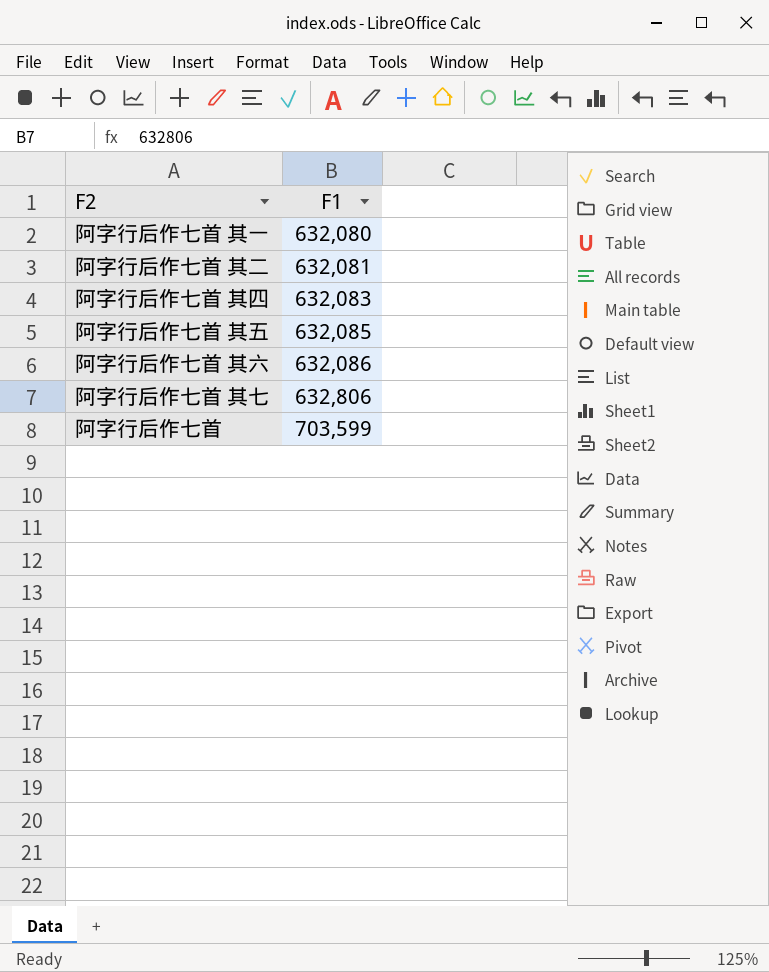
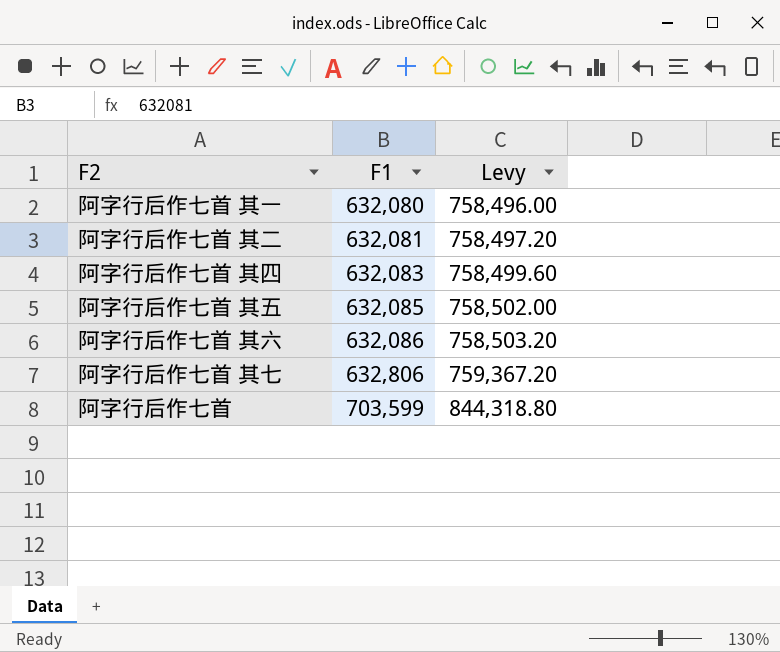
column Levy | formula: none -> [F1] * 1.2

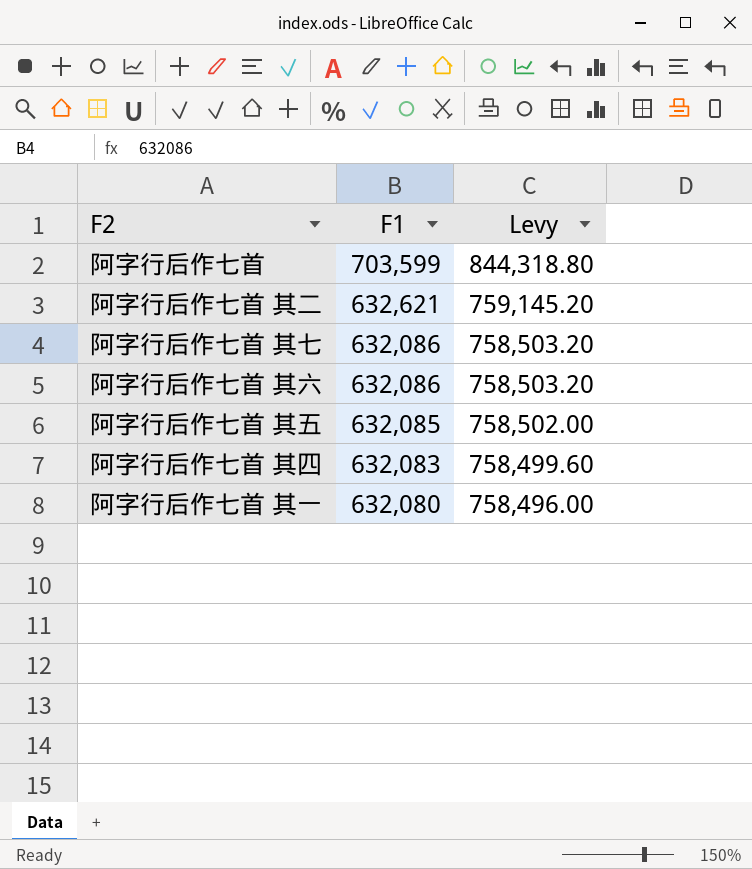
row order: F1 ascending -> F1 descending
阿字行后作七首 其二 | F1: 632,081 -> 632,621
阿字行后作七首 其二 | Levy: 758,497.20 -> 759,145.20
阿字行后作七首 其七 | F1: 632,806 -> 632,086
阿字行后作七首 其七 | Levy: 759,367.20 -> 758,503.20

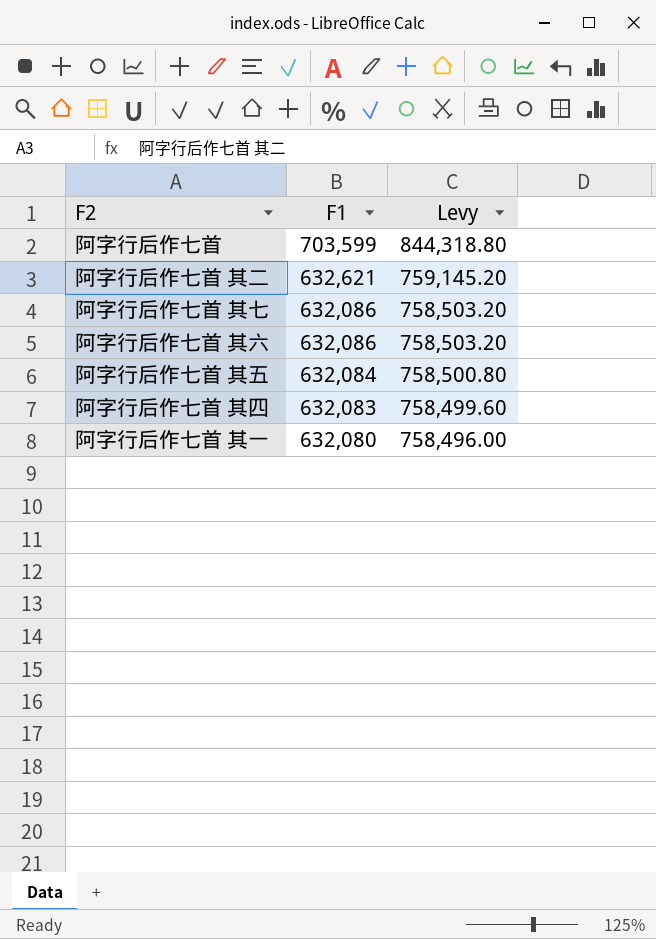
阿字行后作七首 其五 | F1: 632,085 -> 632,084
阿字行后作七首 其五 | Levy: 758,502.00 -> 758,500.80

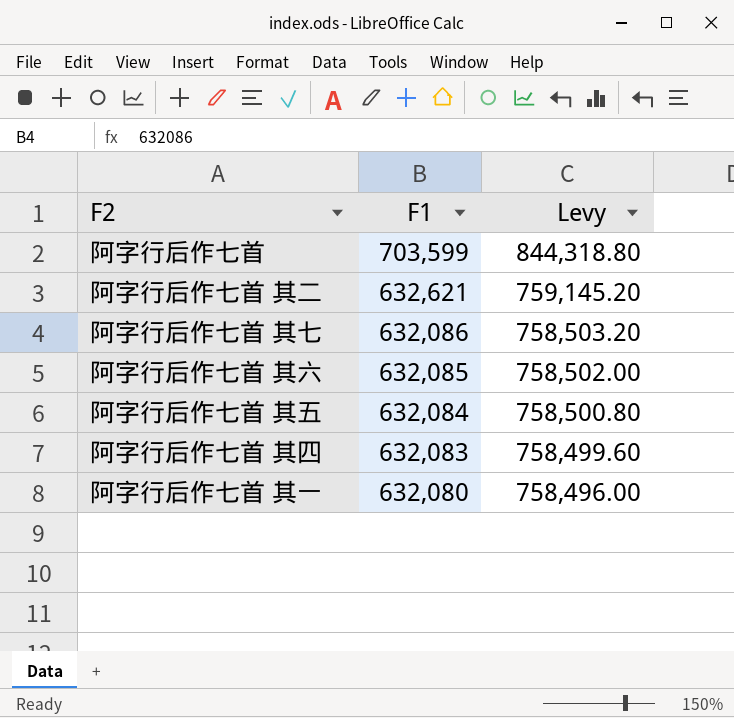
阿字行后作七首 其六 | F1: 632,086 -> 632,085
阿字行后作七首 其六 | Levy: 758,503.20 -> 758,502.00

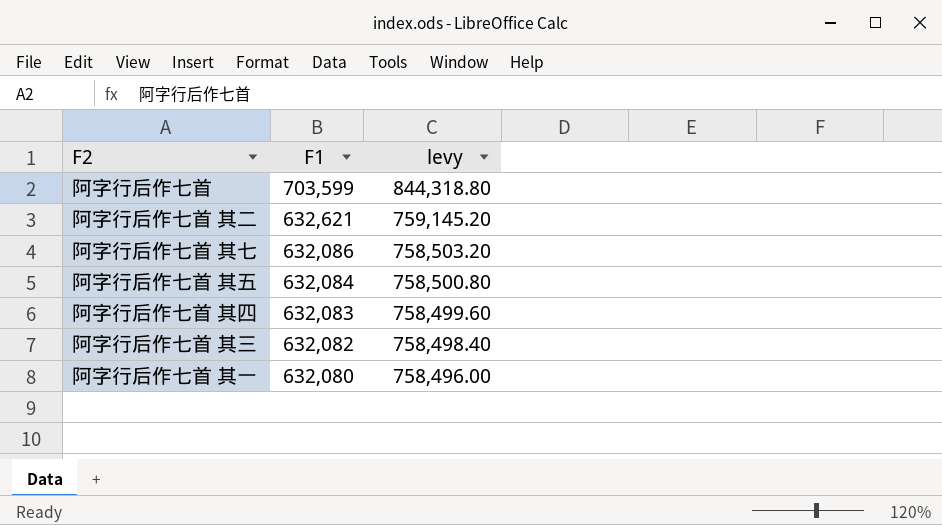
column name: Levy -> levy
row 阿字行后作七首 其六: 632,085 | 758,502.00 -> none
row 阿字行后作七首 其三: none -> 632,082 | 758,498.40

